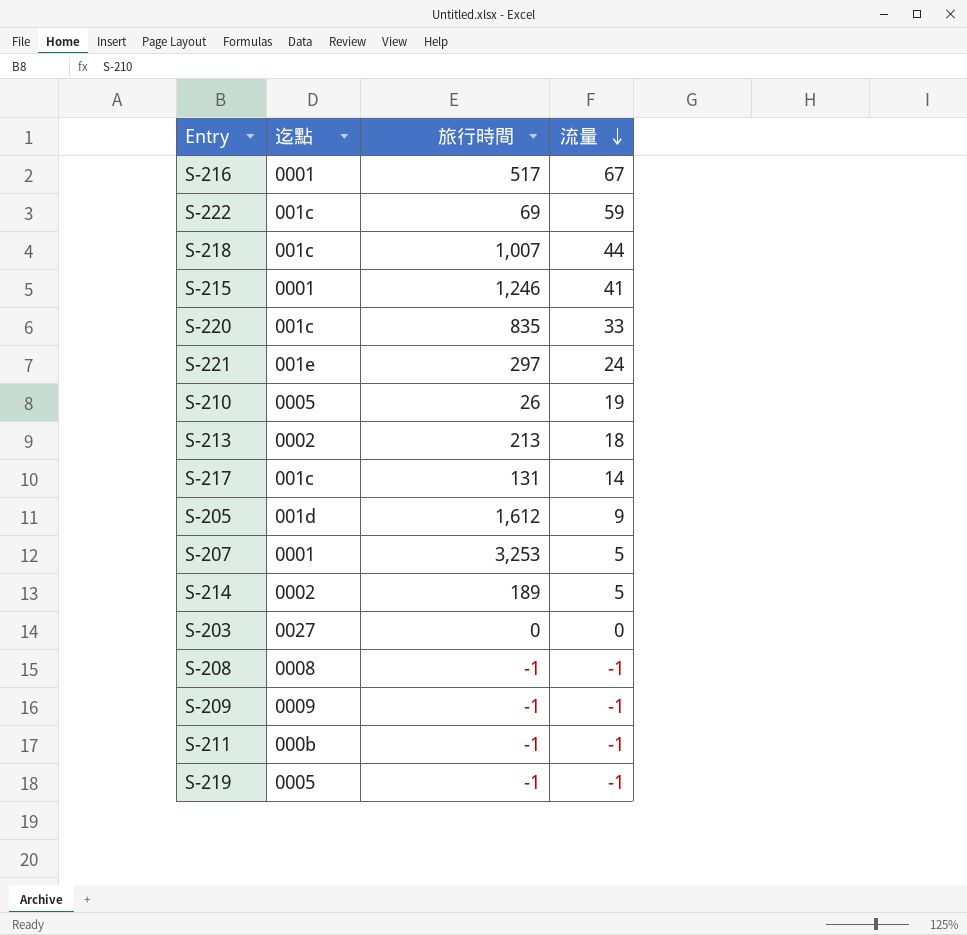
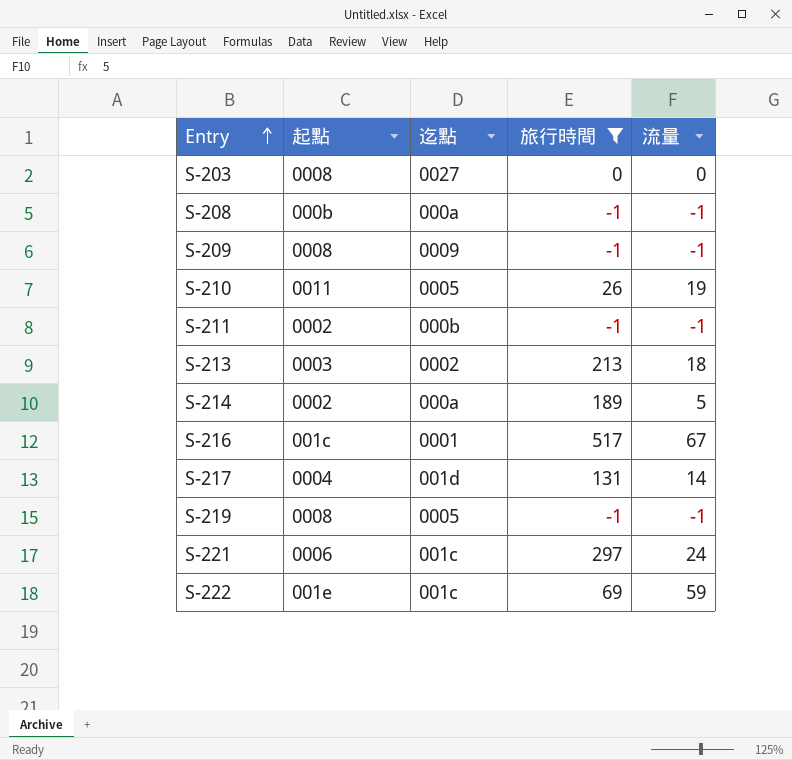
filter: none -> 旅行時間 <= 517
row order: 流量 descending -> Entry ascending
column 起點 | position: none -> 2
S-208 | 迄點: 0008 -> 000a
S-214 | 迄點: 0002 -> 000a
S-217 | 迄點: 001c -> 001d
S-221 | 迄點: 001e -> 001c

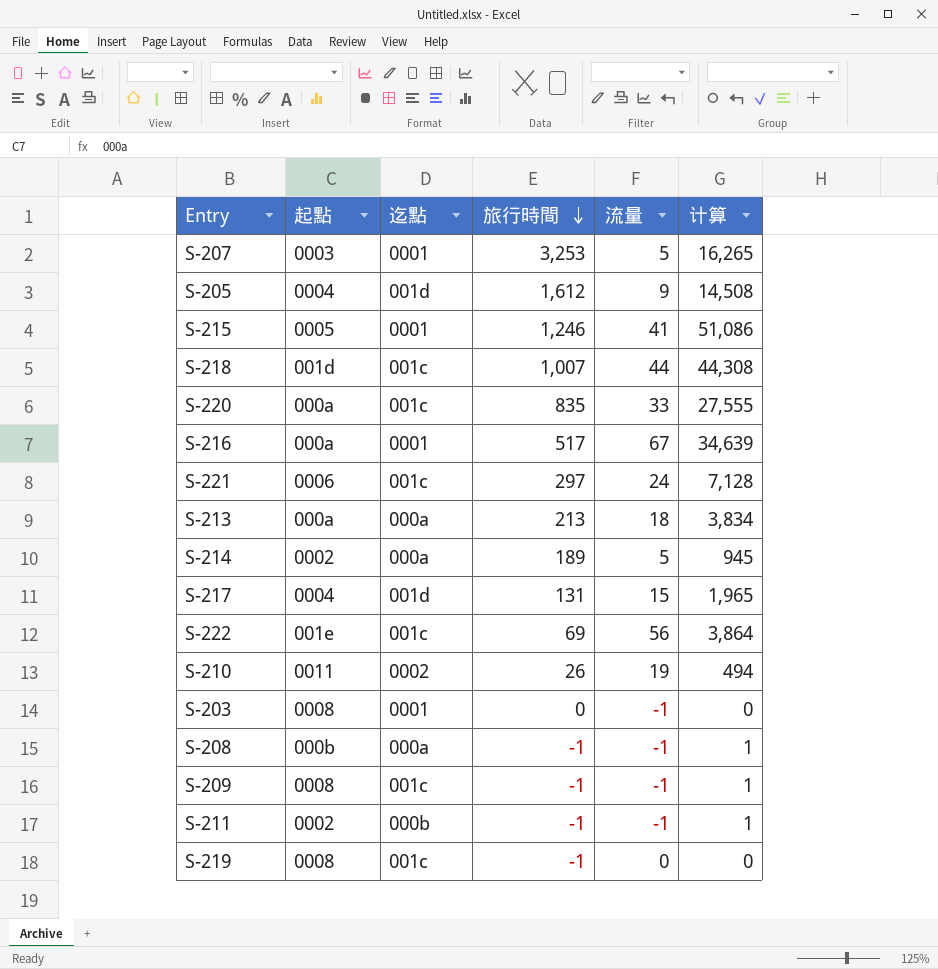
filter: 旅行時間 <= 517 -> none
row order: Entry ascending -> 旅行時間 descending
column 计算 | formula: none -> [旅行時間] * [流量]
S-216 | 起點: 001c -> 000a
S-213 | 起點: 0003 -> 000a
S-213 | 迄點: 0002 -> 000a
S-217 | 流量: 14 -> 15
S-222 | 流量: 59 -> 56
S-210 | 迄點: 0005 -> 0002
S-203 | 迄點: 0027 -> 0001
S-203 | 流量: 0 -> -1
S-209 | 迄點: 0009 -> 001c
S-219 | 迄點: 0005 -> 001c
S-219 | 流量: -1 -> 0

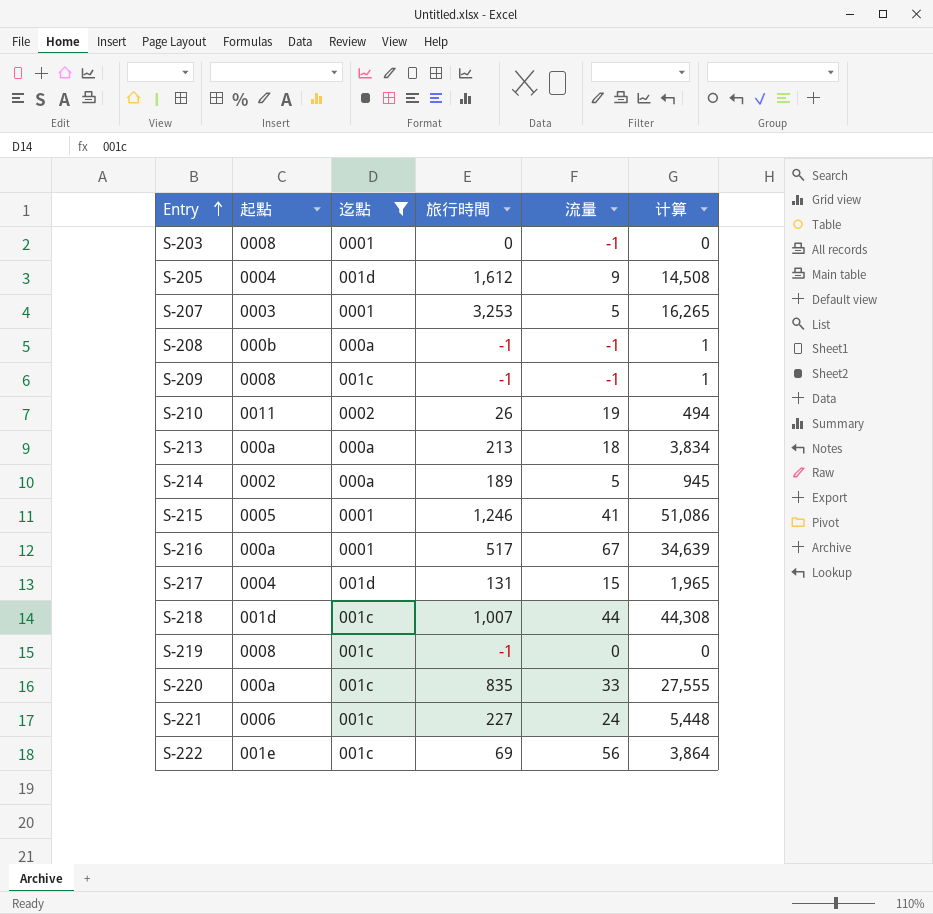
filter: none -> 迄點 != 000b
row order: 旅行時間 descending -> Entry ascending
S-221 | 旅行時間: 297 -> 227
S-221 | 计算: 7,128 -> 5,448

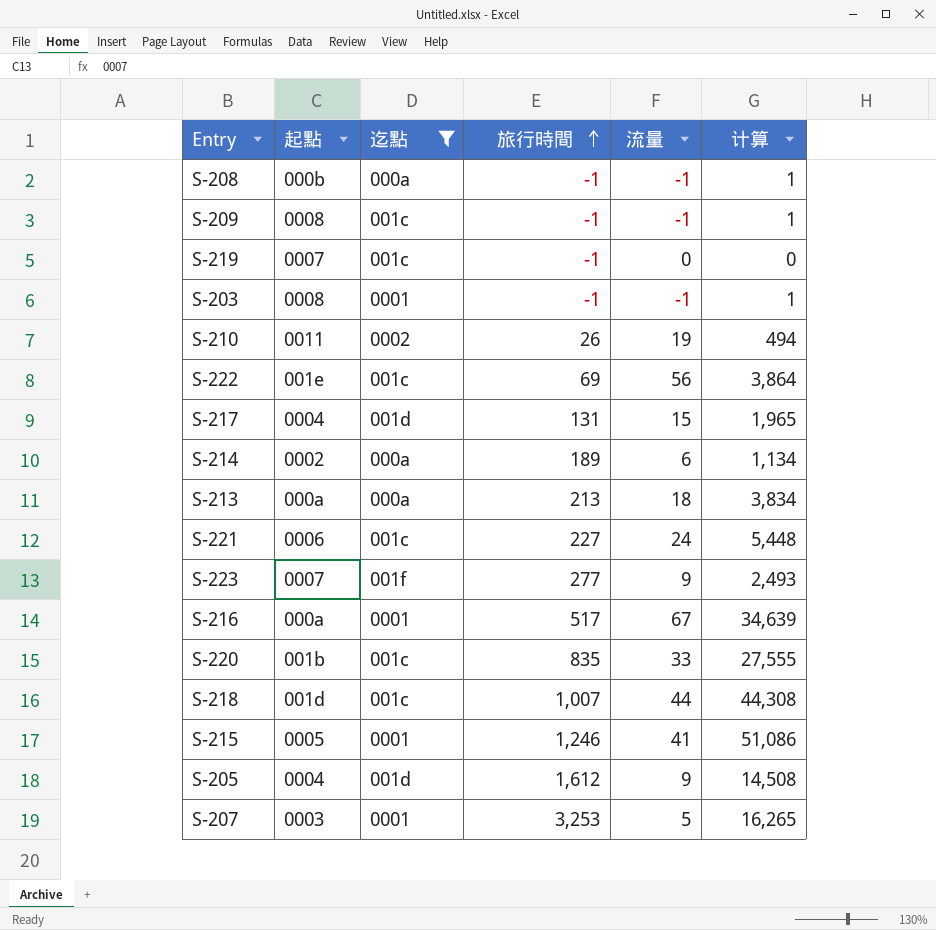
row order: Entry ascending -> 旅行時間 ascending
S-219 | 起點: 0008 -> 0007
S-203 | 旅行時間: 0 -> -1
S-203 | 计算: 0 -> 1
S-214 | 流量: 5 -> 6
S-214 | 计算: 945 -> 1,134
row S-223: none -> 0007 | 001f | 277 | 9 | 2,493
S-220 | 起點: 000a -> 001b

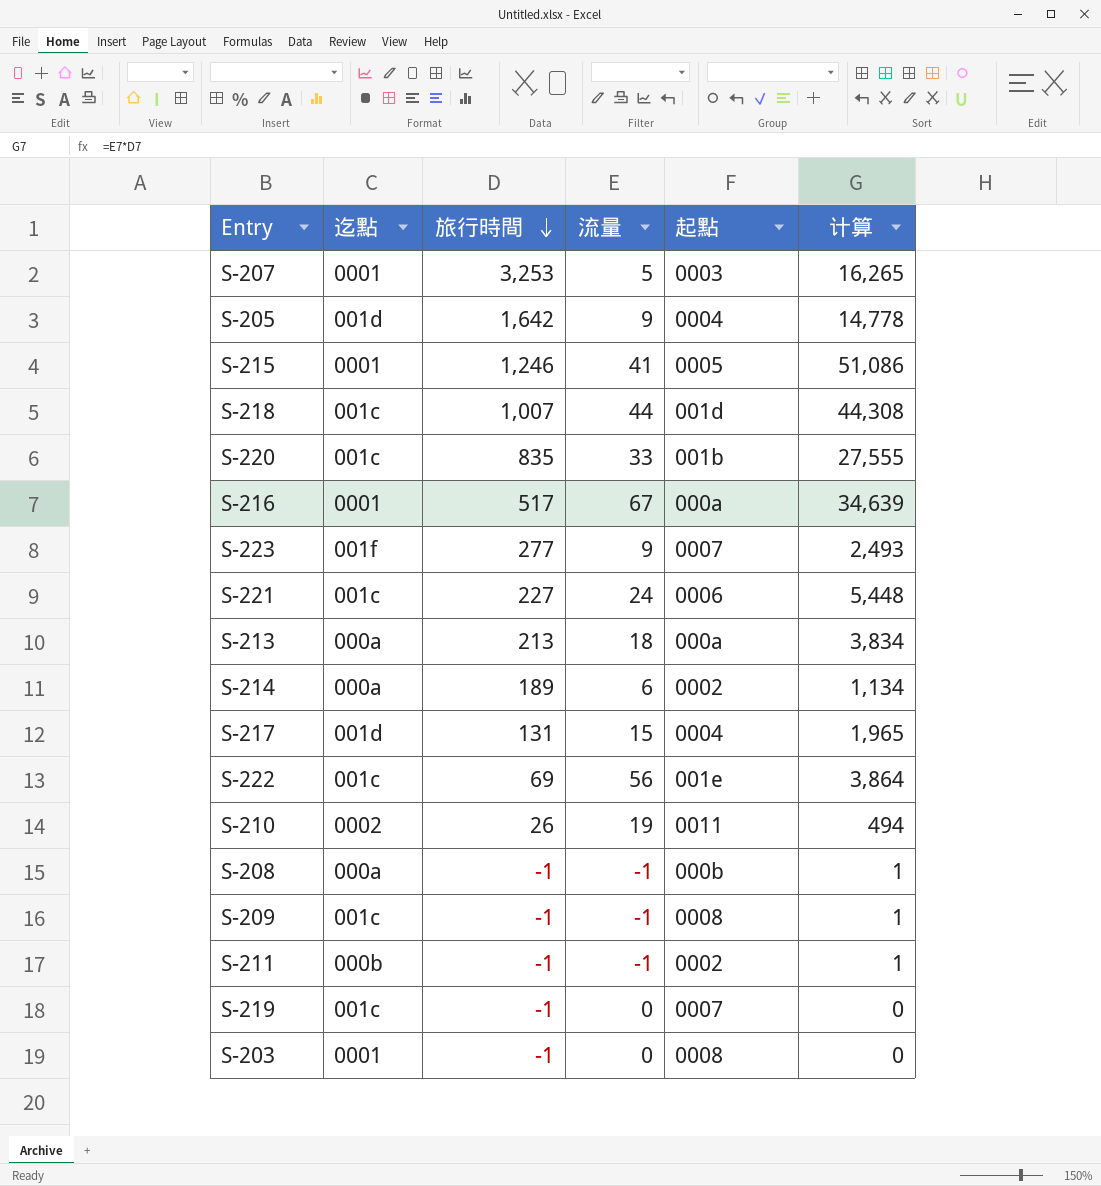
filter: 迄點 != 000b -> none
row order: 旅行時間 ascending -> 旅行時間 descending
column 起點 | position: 2 -> 5
S-205 | 旅行時間: 1,612 -> 1,642
S-205 | 计算: 14,508 -> 14,778
S-203 | 流量: -1 -> 0
S-203 | 计算: 1 -> 0

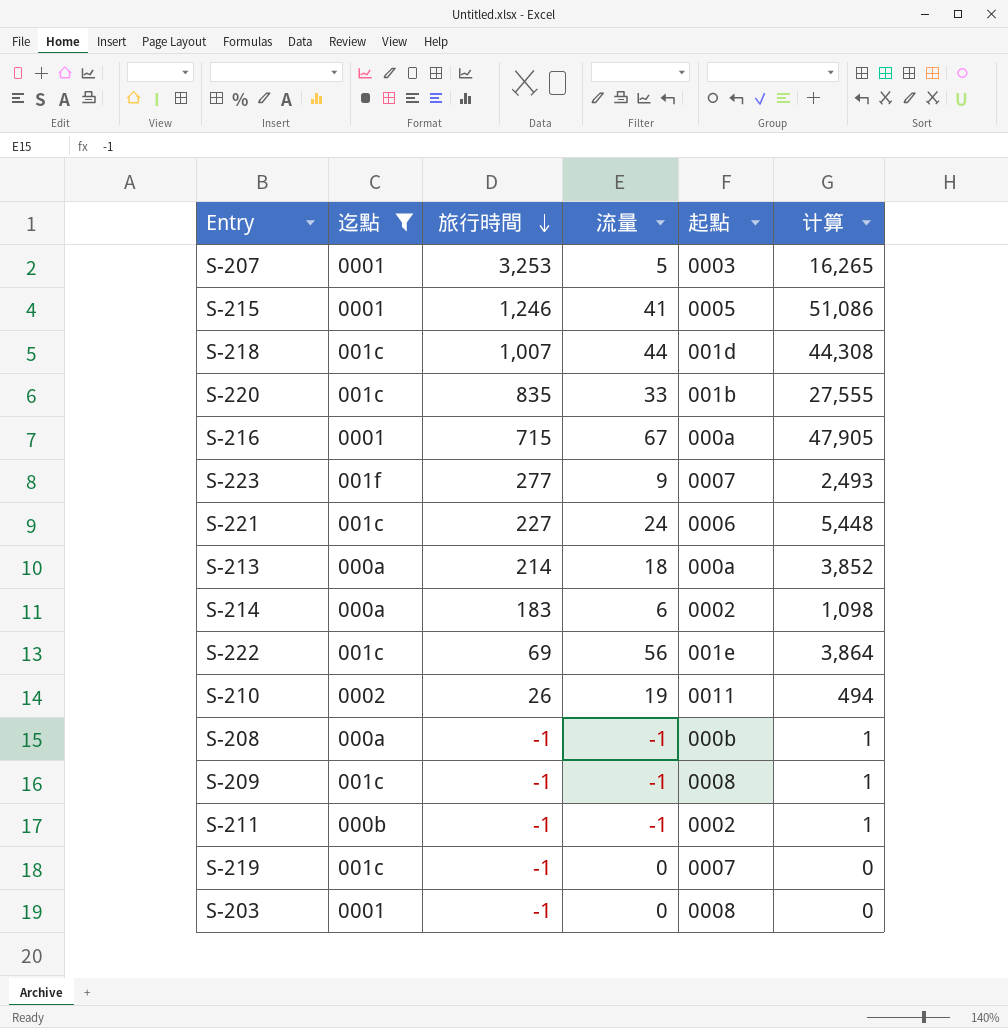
filter: none -> 迄點 != 001d
S-216 | 旅行時間: 517 -> 715
S-216 | 计算: 34,639 -> 47,905
S-213 | 旅行時間: 213 -> 214
S-213 | 计算: 3,834 -> 3,852
S-214 | 旅行時間: 189 -> 183
S-214 | 计算: 1,134 -> 1,098

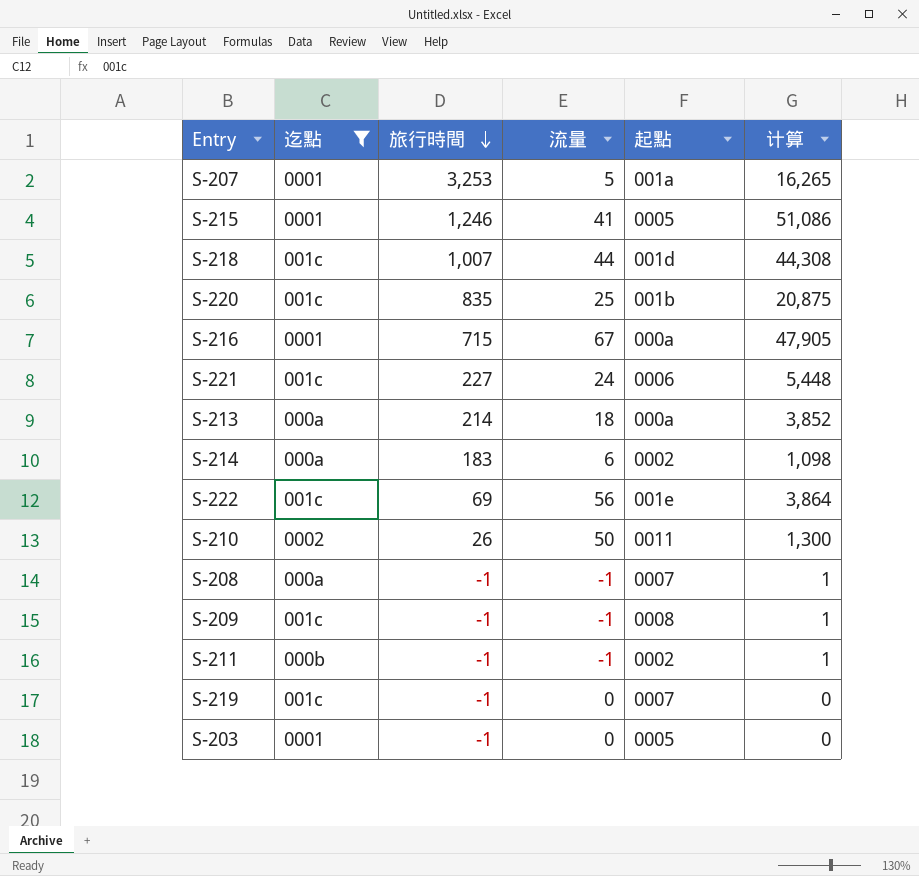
row S-223: 001f | 277 | 9 | 0007 | 2,493 -> none
S-207 | 起點: 0003 -> 001a
S-220 | 流量: 33 -> 25
S-220 | 计算: 27,555 -> 20,875
S-210 | 流量: 19 -> 50
S-210 | 计算: 494 -> 1,300
S-208 | 起點: 000b -> 0007
S-203 | 起點: 0008 -> 0005

